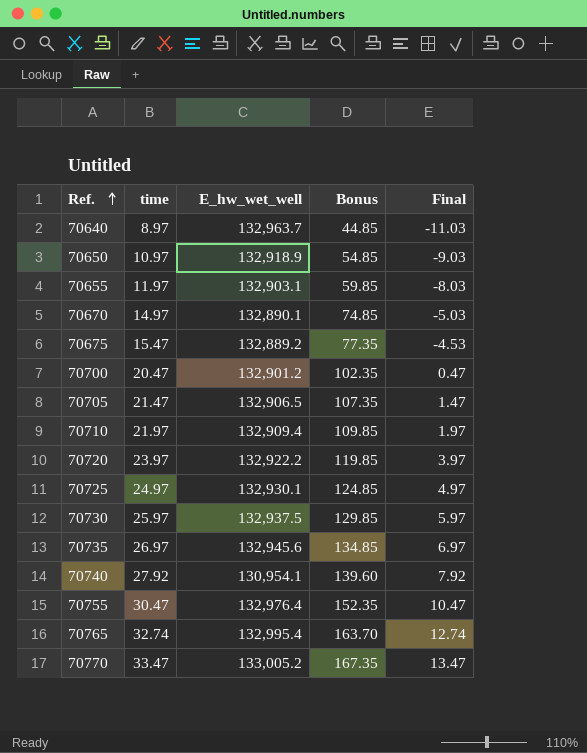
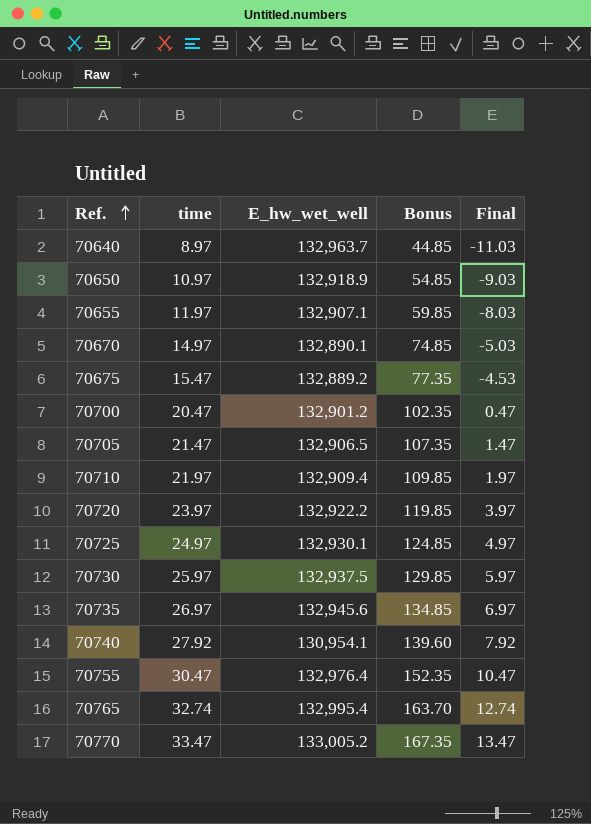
70655 | E_hw_wet_well: 132,903.1 -> 132,907.1

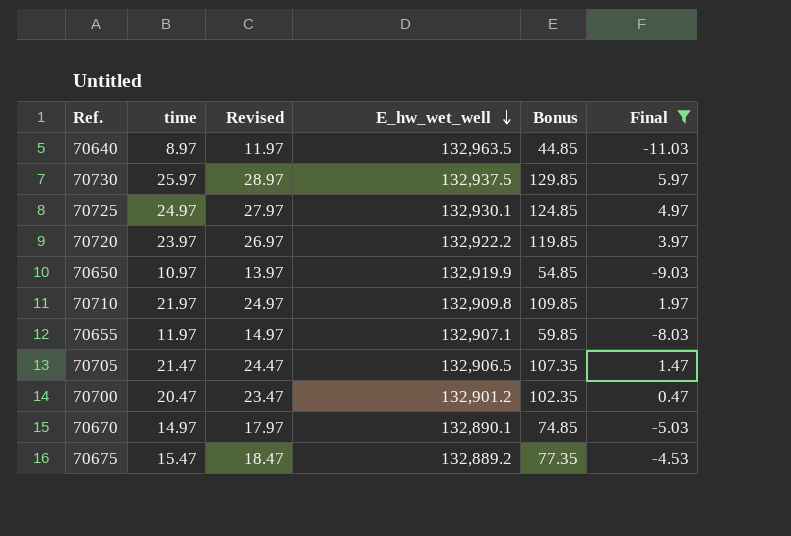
filter: none -> Final <= 5.97
row order: Ref. ascending -> E_hw_wet_well descending
column Revised | formula: none -> [time] + 3
70640 | E_hw_wet_well: 132,963.7 -> 132,963.5
70650 | E_hw_wet_well: 132,918.9 -> 132,919.9
70710 | E_hw_wet_well: 132,909.4 -> 132,909.8

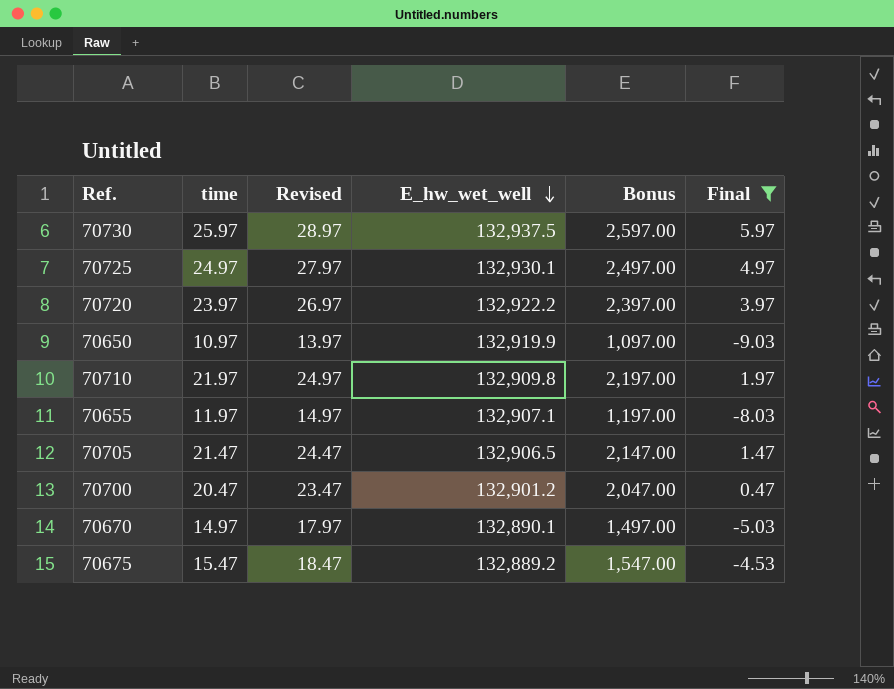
column Bonus | formula: [time] * 5 -> [time] * 100
row 70640: 8.97 | 11.97 | 132,963.5 | 44.85 | -11.03 -> none

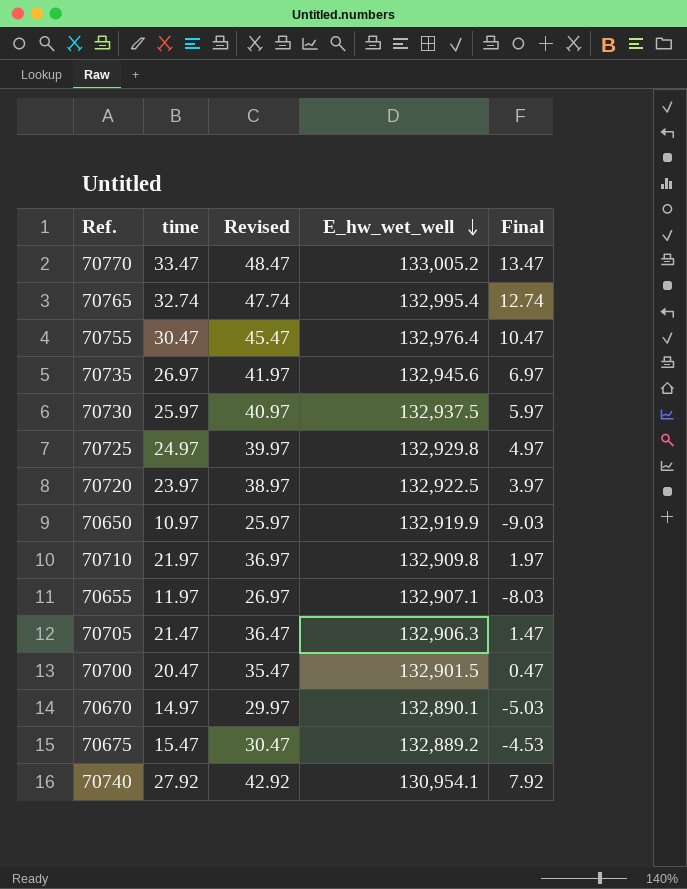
filter: Final <= 5.97 -> none
column Bonus | formula: [time] * 100 -> none
column Revised | formula: [time] + 3 -> [time] + 15
70725 | E_hw_wet_well: 132,930.1 -> 132,929.8
70720 | E_hw_wet_well: 132,922.2 -> 132,922.5
70705 | E_hw_wet_well: 132,906.5 -> 132,906.3
70700 | E_hw_wet_well: 132,901.2 -> 132,901.5

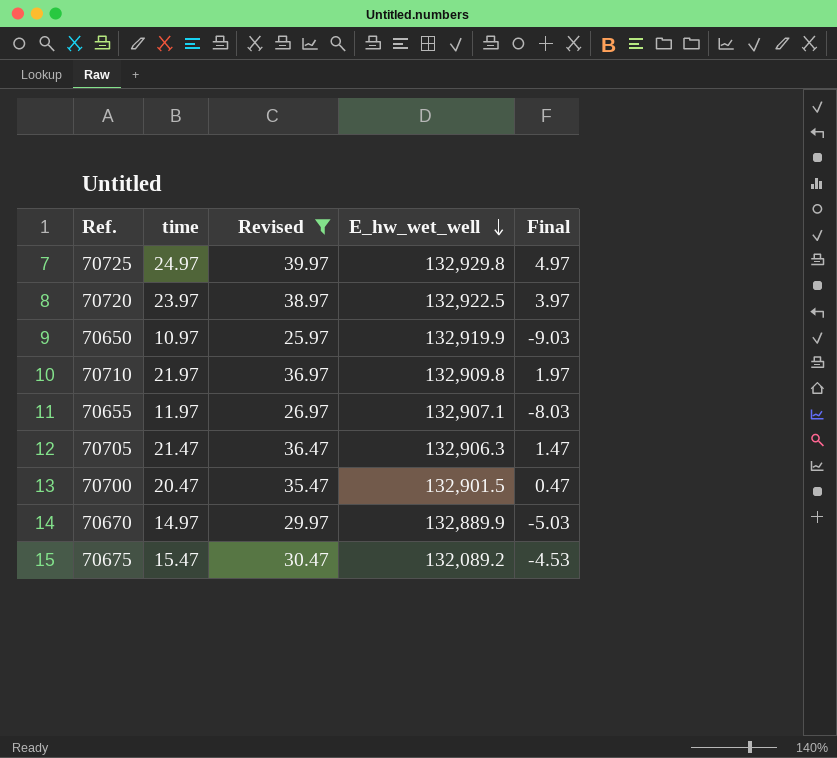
filter: none -> Revised <= 39.97
70670 | E_hw_wet_well: 132,890.1 -> 132,889.9
70675 | E_hw_wet_well: 132,889.2 -> 132,089.2

